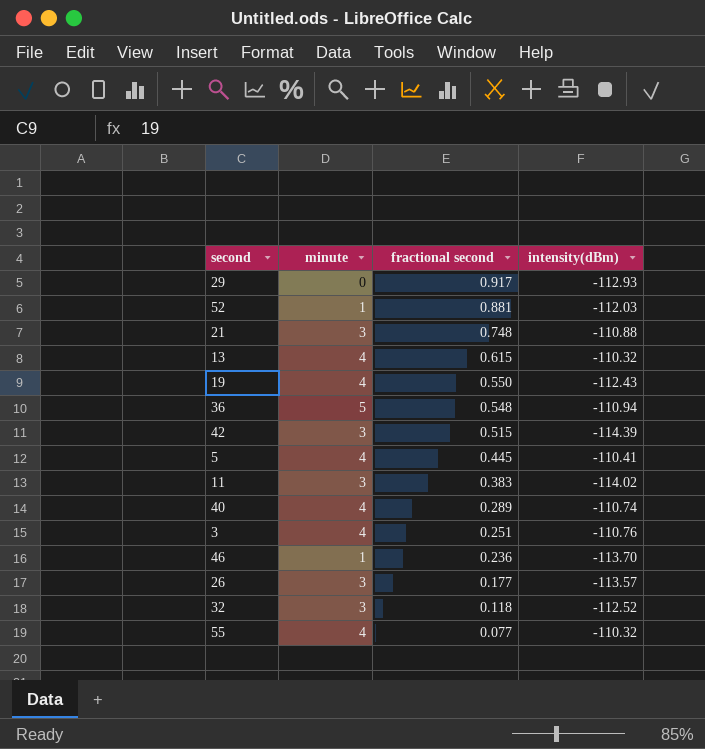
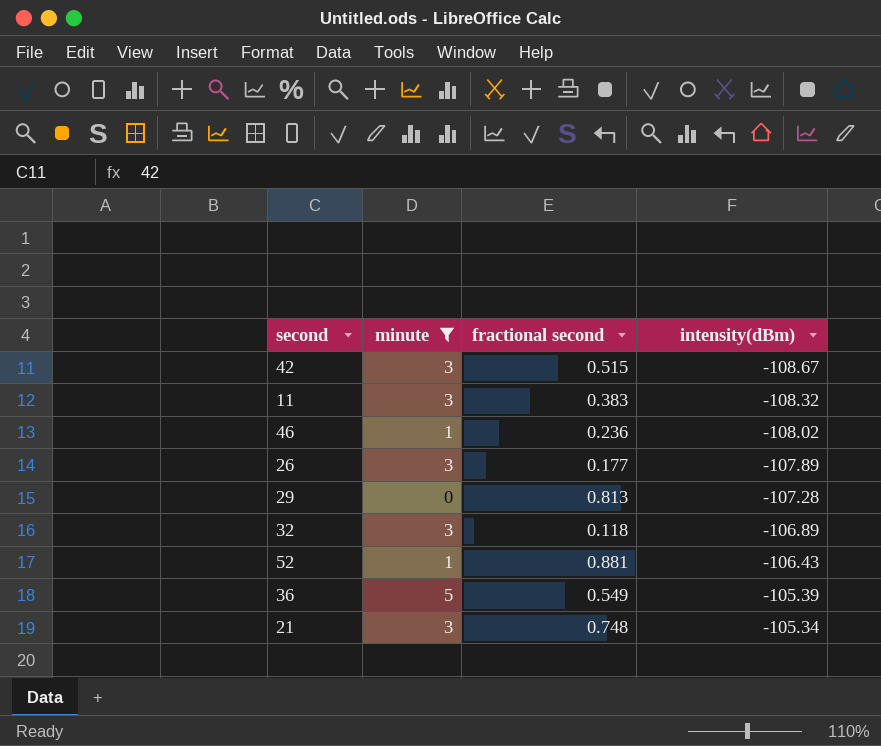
filter: none -> minute != 4
row order: fractional second descending -> intensity(dBm) ascending
42 | intensity(dBm): -114.39 -> -108.67
11 | intensity(dBm): -114.02 -> -108.32
46 | intensity(dBm): -113.70 -> -108.02
26 | intensity(dBm): -113.57 -> -107.89
29 | fractional second: 0.917 -> 0.813
29 | intensity(dBm): -112.93 -> -107.28
32 | intensity(dBm): -112.52 -> -106.89
52 | intensity(dBm): -112.03 -> -106.43
36 | fractional second: 0.548 -> 0.549
36 | intensity(dBm): -110.94 -> -105.39
21 | intensity(dBm): -110.88 -> -105.34

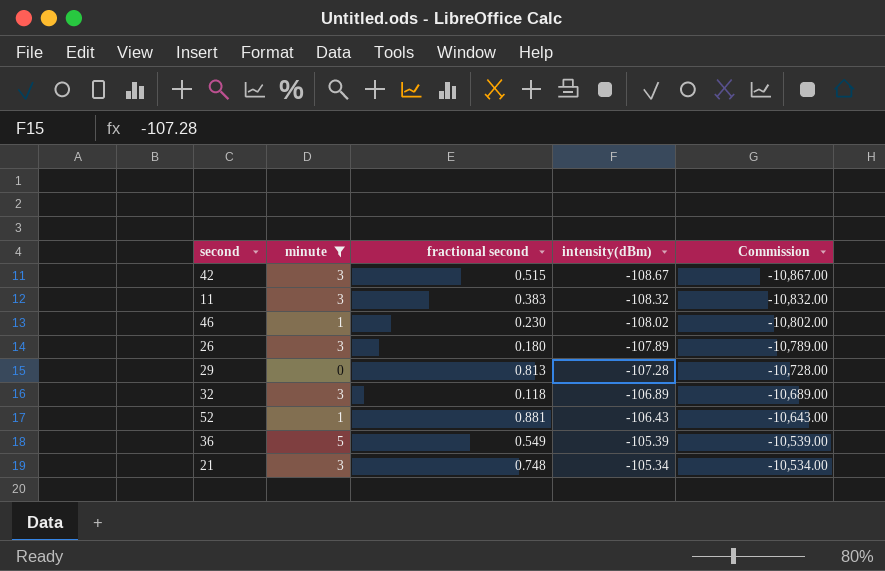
column Commission | formula: none -> [intensity(dBm)] * 100
46 | fractional second: 0.236 -> 0.230
26 | fractional second: 0.177 -> 0.180

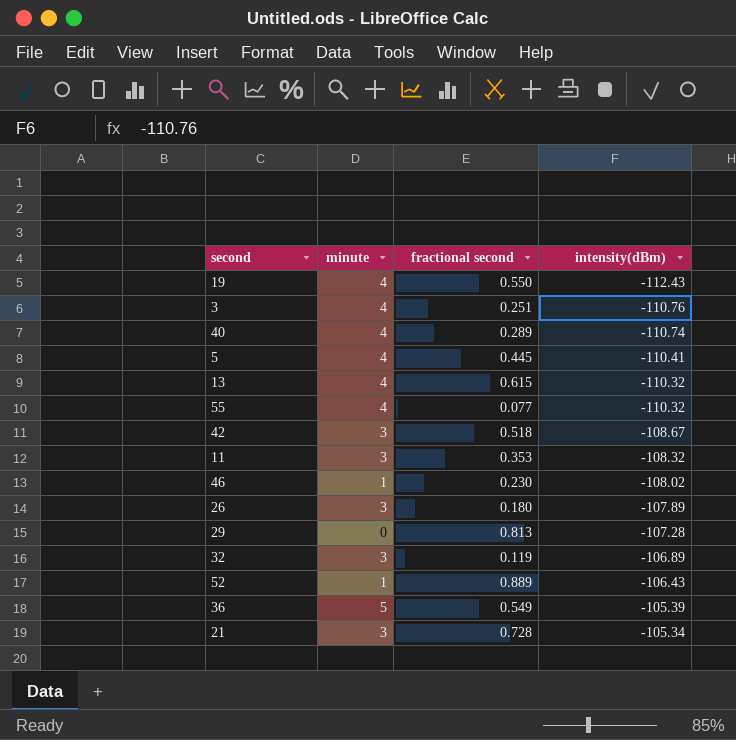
filter: minute != 4 -> none
column Commission | formula: [intensity(dBm)] * 100 -> none
42 | fractional second: 0.515 -> 0.518
11 | fractional second: 0.383 -> 0.353
32 | fractional second: 0.118 -> 0.119
52 | fractional second: 0.881 -> 0.889
21 | fractional second: 0.748 -> 0.728

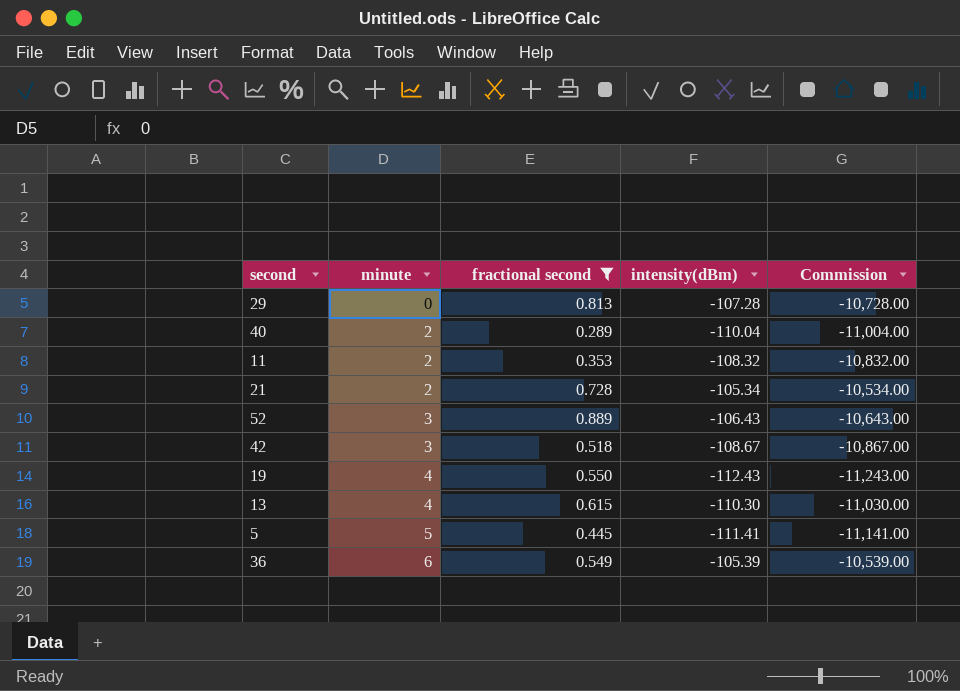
filter: none -> fractional second >= 0.289
row order: intensity(dBm) ascending -> minute ascending
column Commission | formula: none -> [intensity(dBm)] * 100
40 | minute: 4 -> 2
40 | intensity(dBm): -110.74 -> -110.04
11 | minute: 3 -> 2
21 | minute: 3 -> 2
52 | minute: 1 -> 3
13 | intensity(dBm): -110.32 -> -110.30
5 | minute: 4 -> 5
5 | intensity(dBm): -110.41 -> -111.41
36 | minute: 5 -> 6

